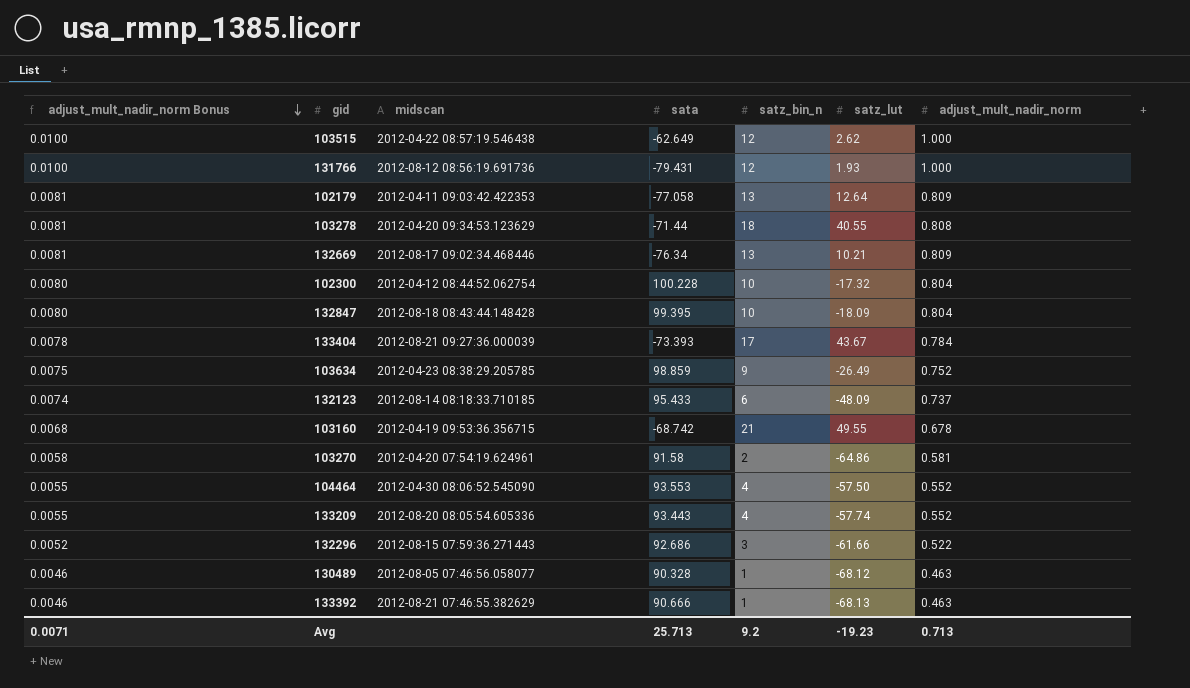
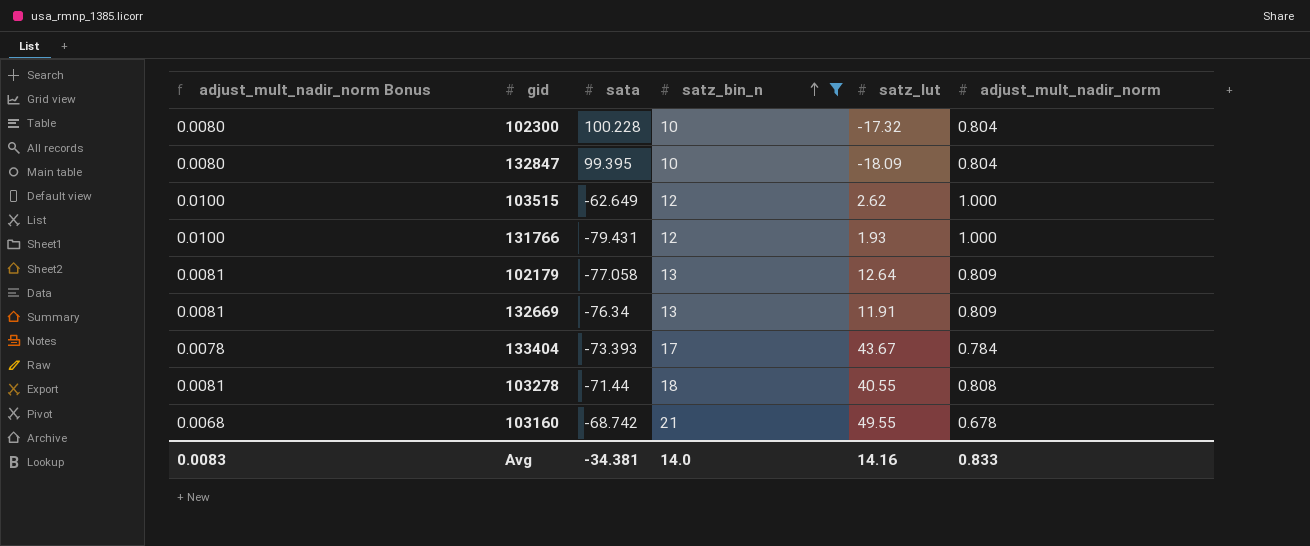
filter: none -> satz_bin_n >= 10
row order: adjust_mult_nadir_norm Bonus descending -> satz_bin_n ascending
column midscan | position: 3 -> none
132669 | satz_lut: 10.21 -> 11.91
Avg | adjust_mult_nadir_norm Bonus: 0.0071 -> 0.0083
Avg | sata: 25.713 -> -34.381
Avg | satz_bin_n: 9.2 -> 14.0
Avg | satz_lut: -19.23 -> 14.16
Avg | adjust_mult_nadir_norm: 0.713 -> 0.833

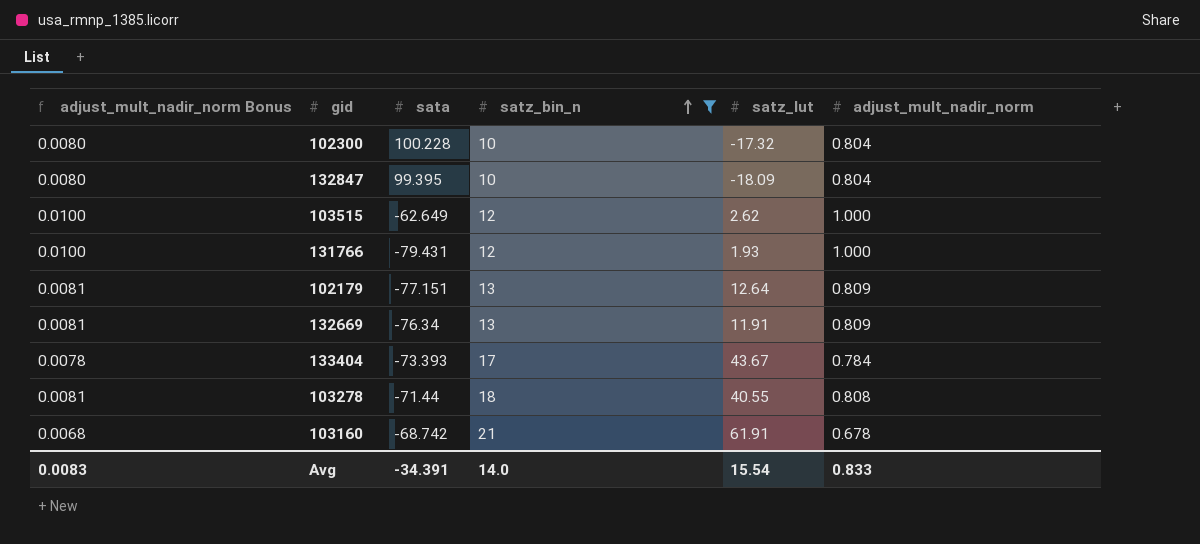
102179 | sata: -77.058 -> -77.151
103160 | satz_lut: 49.55 -> 61.91
Avg | sata: -34.381 -> -34.391
Avg | satz_lut: 14.16 -> 15.54

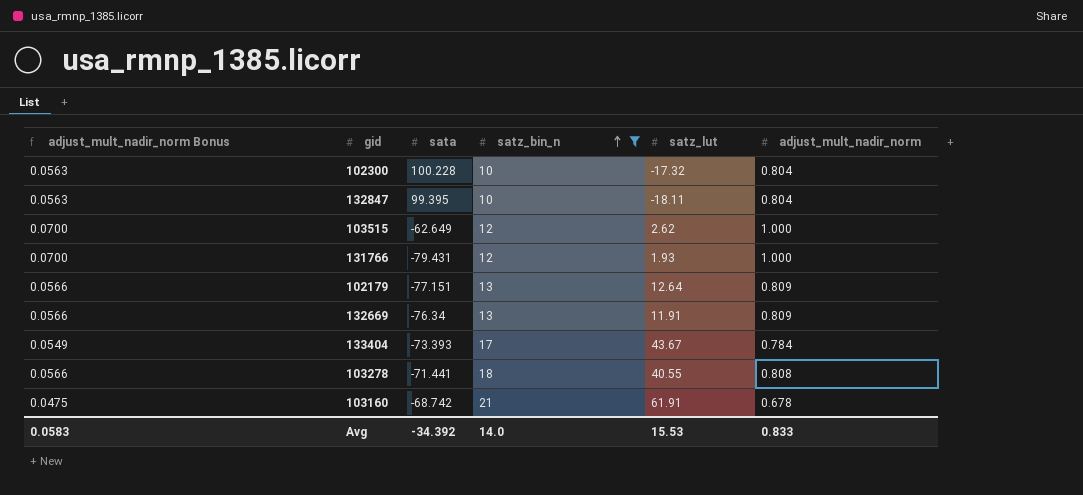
column adjust_mult_nadir_norm Bonus | formula: [adjust_mult_nadir_norm] * 0.01 -> [adjust_mult_nadir_norm] * 0.07
132847 | satz_lut: -18.09 -> -18.11
103278 | sata: -71.44 -> -71.441
Avg | adjust_mult_nadir_norm Bonus: 0.0083 -> 0.0583
Avg | sata: -34.391 -> -34.392
Avg | satz_lut: 15.54 -> 15.53

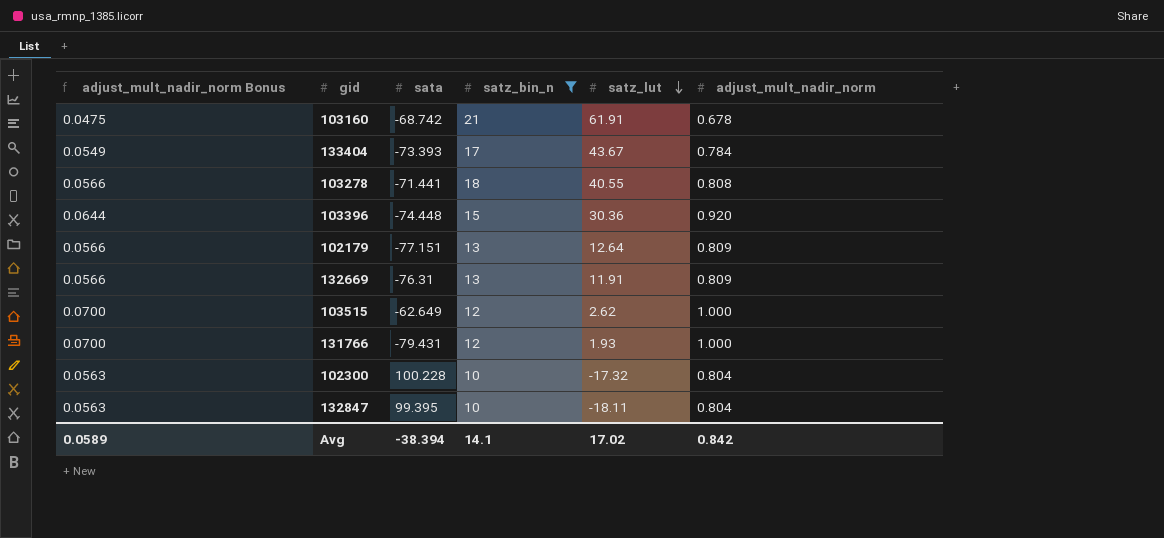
row order: satz_bin_n ascending -> satz_lut descending
row 103396: none -> 0.0644 | -74.448 | 15 | 30.36 | 0.920
132669 | sata: -76.34 -> -76.31
Avg | adjust_mult_nadir_norm Bonus: 0.0583 -> 0.0589
Avg | sata: -34.392 -> -38.394
Avg | satz_bin_n: 14.0 -> 14.1
Avg | satz_lut: 15.53 -> 17.02
Avg | adjust_mult_nadir_norm: 0.833 -> 0.842

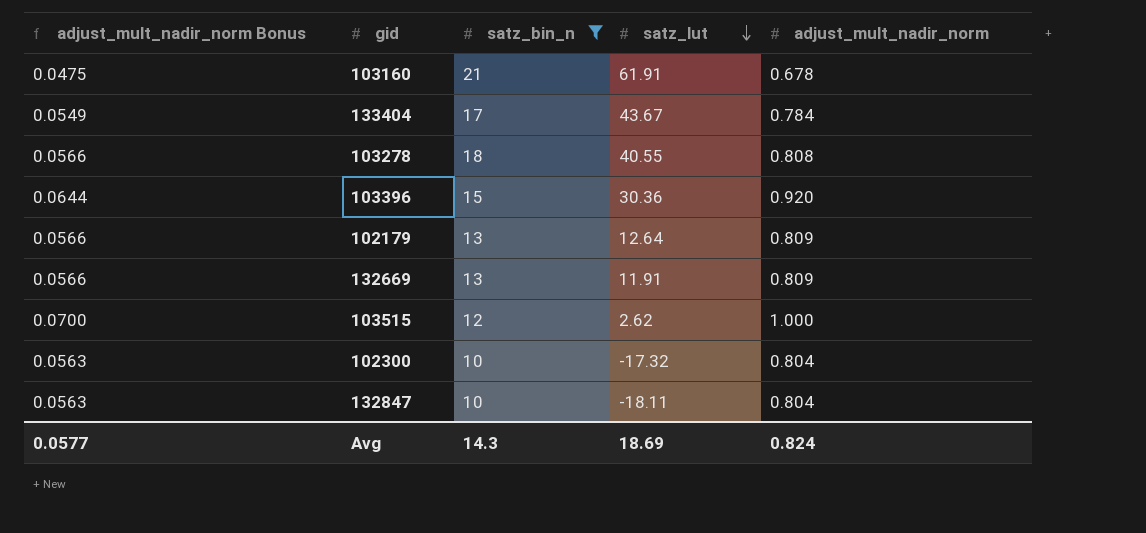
column sata | position: 3 -> none
row 131766: 0.0700 | -79.431 | 12 | 1.93 | 1.000 -> none
Avg | adjust_mult_nadir_norm Bonus: 0.0589 -> 0.0577
Avg | satz_bin_n: 14.1 -> 14.3
Avg | satz_lut: 17.02 -> 18.69
Avg | adjust_mult_nadir_norm: 0.842 -> 0.824

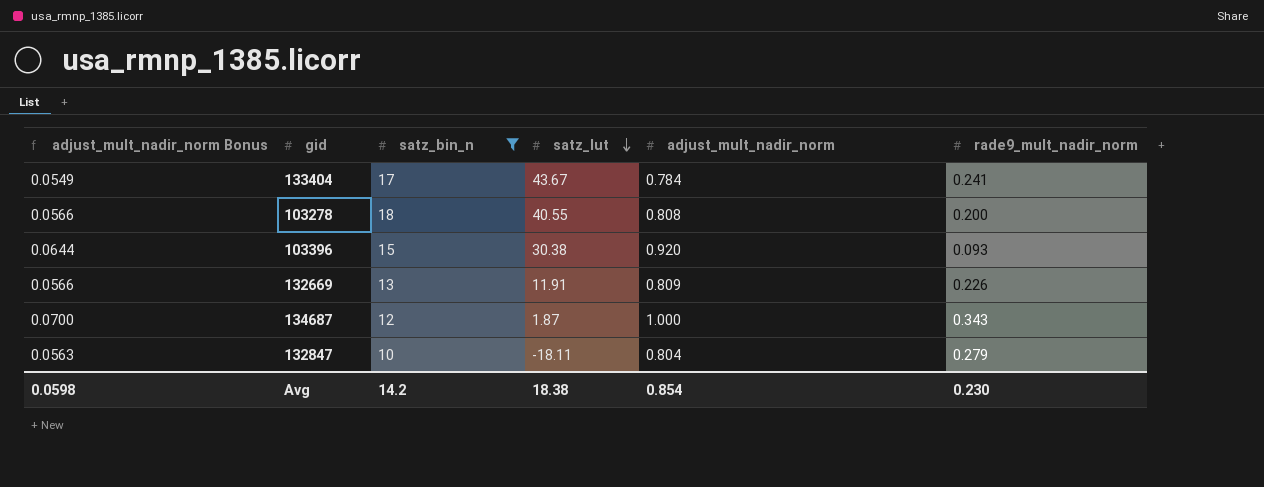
column rade9_mult_nadir_norm | position: none -> 6
row 103160: 0.0475 | 21 | 61.91 | 0.678 -> none
row 102179: 0.0566 | 13 | 12.64 | 0.809 -> none
row 103515: 0.0700 | 12 | 2.62 | 1.000 -> none
row 102300: 0.0563 | 10 | -17.32 | 0.804 -> none
103396 | satz_lut: 30.36 -> 30.38
row 134687: none -> 0.0700 | 12 | 1.87 | 1.000 | 0.343
Avg | adjust_mult_nadir_norm Bonus: 0.0577 -> 0.0598
Avg | satz_bin_n: 14.3 -> 14.2
Avg | satz_lut: 18.69 -> 18.38
Avg | adjust_mult_nadir_norm: 0.824 -> 0.854

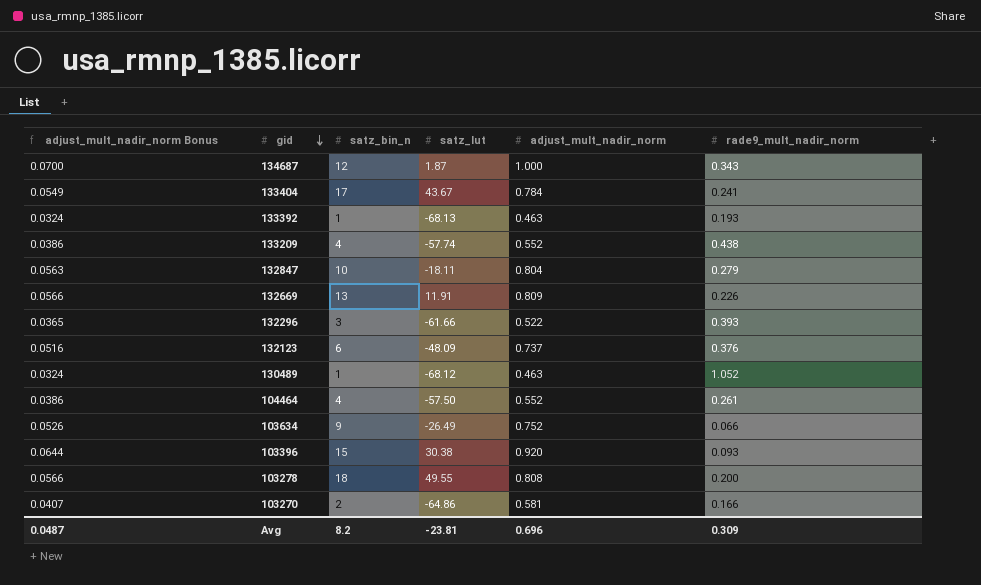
filter: satz_bin_n >= 10 -> none
row order: satz_lut descending -> gid descending
103278 | satz_lut: 40.55 -> 49.55
Avg | adjust_mult_nadir_norm Bonus: 0.0598 -> 0.0487
Avg | satz_bin_n: 14.2 -> 8.2
Avg | satz_lut: 18.38 -> -23.81
Avg | adjust_mult_nadir_norm: 0.854 -> 0.696
Avg | rade9_mult_nadir_norm: 0.230 -> 0.309

